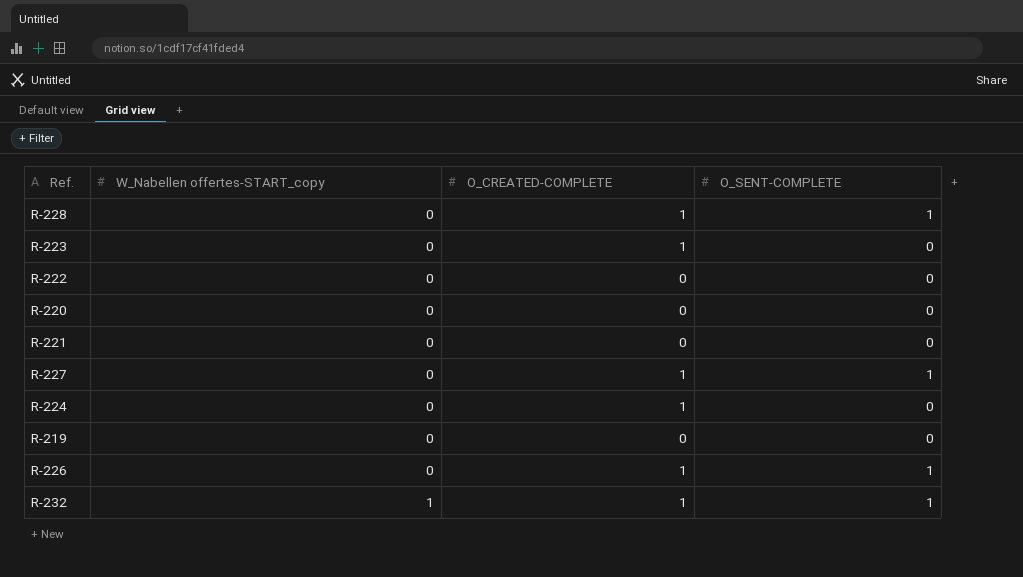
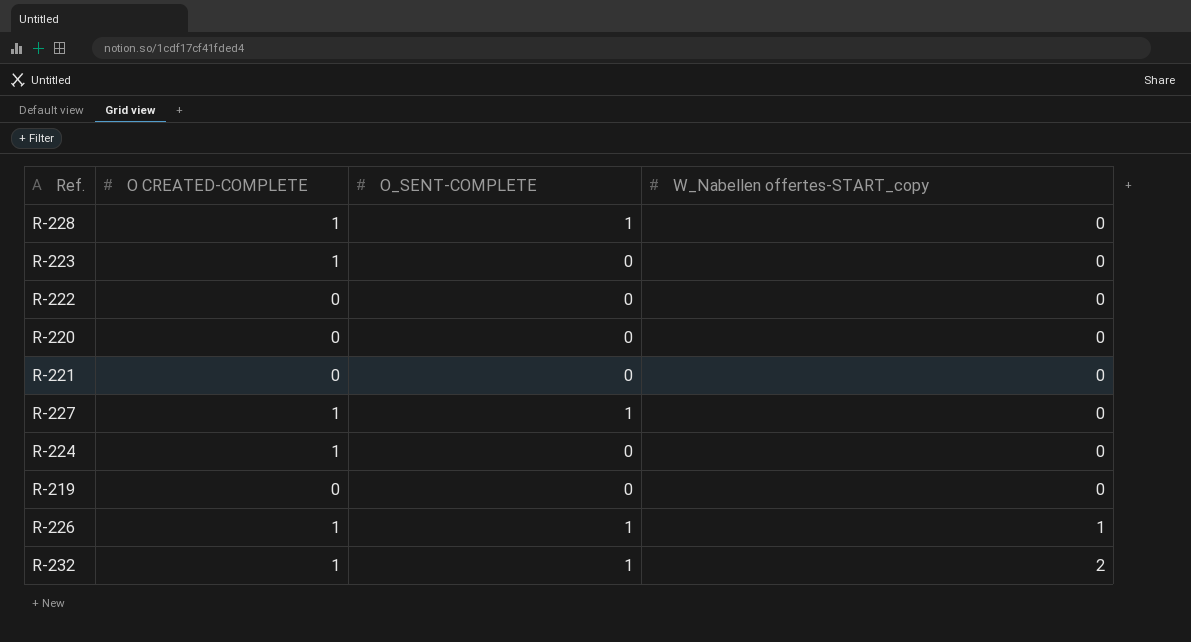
column name: O_CREATED-COMPLETE -> O CREATED-COMPLETE
column W_Nabellen offertes-START_copy | position: 2 -> 4
R-226 | W_Nabellen offertes-START_copy: 0 -> 1
R-232 | W_Nabellen offertes-START_copy: 1 -> 2

